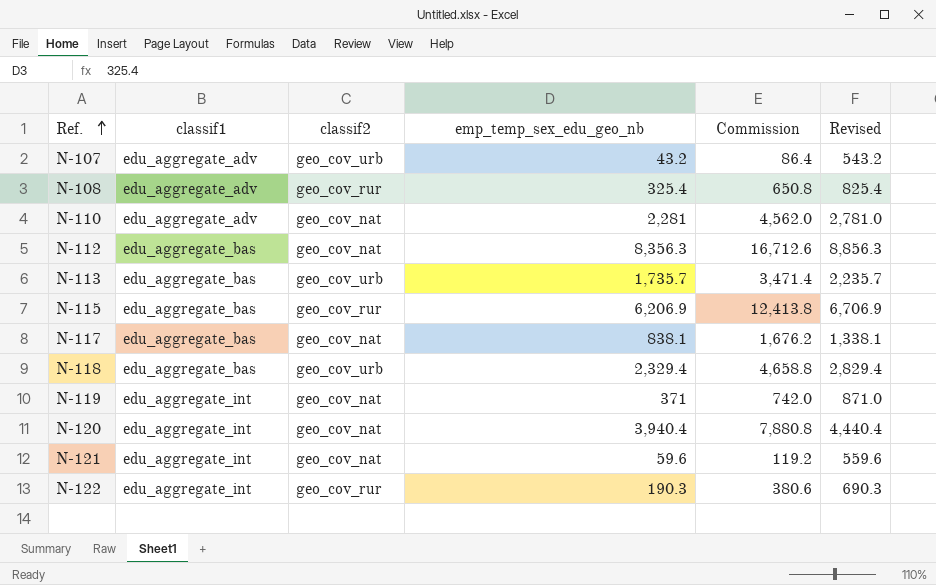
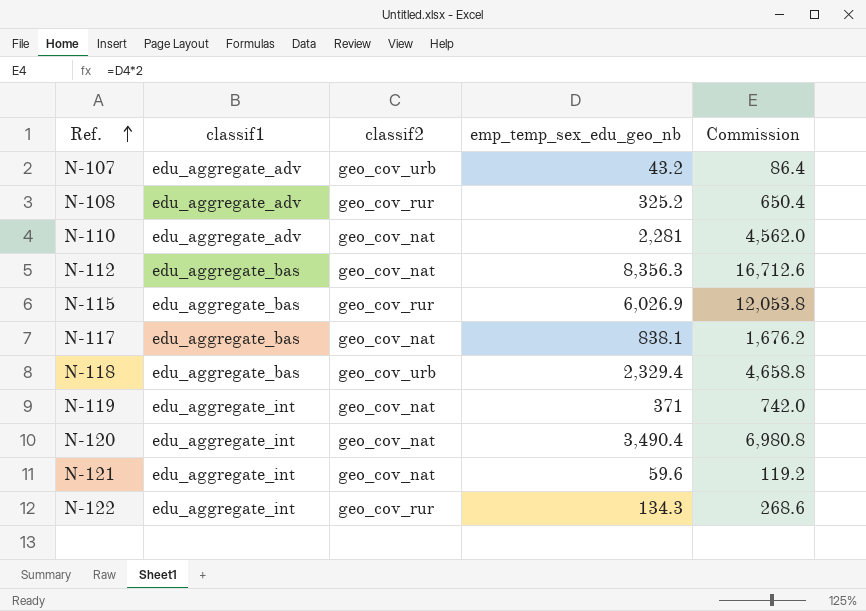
column Revised | formula: [emp_temp_sex_edu_geo_nb] + 500 -> none
row N-113: edu_aggregate_bas | geo_cov_urb | 1,735.7 | 3,471.4 | 2,235.7 -> none
N-108 | emp_temp_sex_edu_geo_nb: 325.4 -> 325.2
N-108 | Commission: 650.8 -> 650.4
N-115 | emp_temp_sex_edu_geo_nb: 6,206.9 -> 6,026.9
N-115 | Commission: 12,413.8 -> 12,053.8
N-120 | emp_temp_sex_edu_geo_nb: 3,940.4 -> 3,490.4
N-120 | Commission: 7,880.8 -> 6,980.8
N-122 | emp_temp_sex_edu_geo_nb: 190.3 -> 134.3
N-122 | Commission: 380.6 -> 268.6

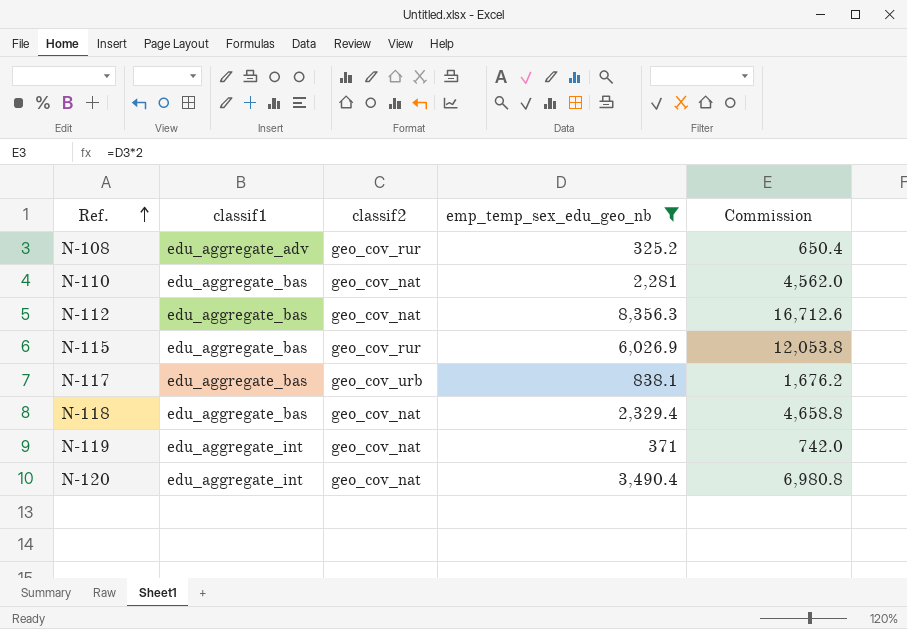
filter: none -> emp_temp_sex_edu_geo_nb >= 325.2
N-110 | classif1: edu_aggregate_adv -> edu_aggregate_bas
N-117 | classif2: geo_cov_nat -> geo_cov_urb
N-118 | classif2: geo_cov_urb -> geo_cov_nat

